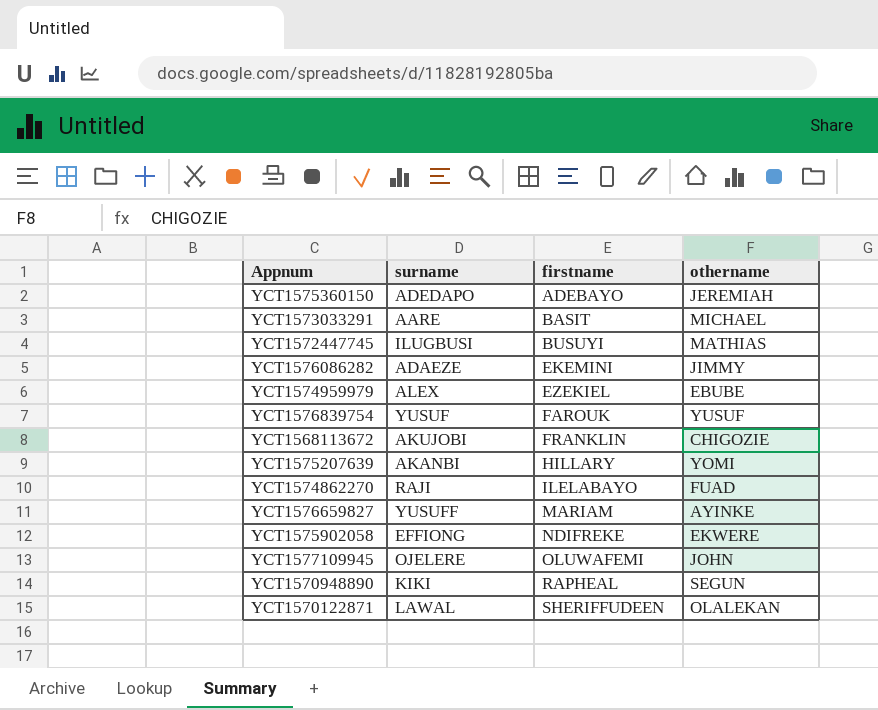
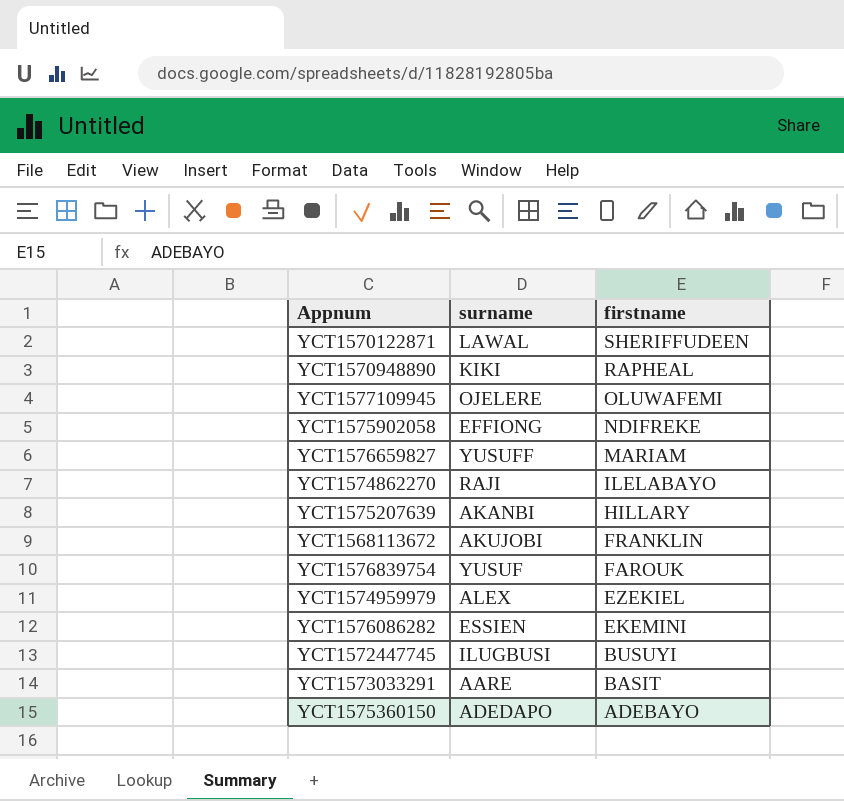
row order: firstname ascending -> firstname descending
column othername | position: 4 -> none
YCT1576086282 | surname: ADAEZE -> ESSIEN

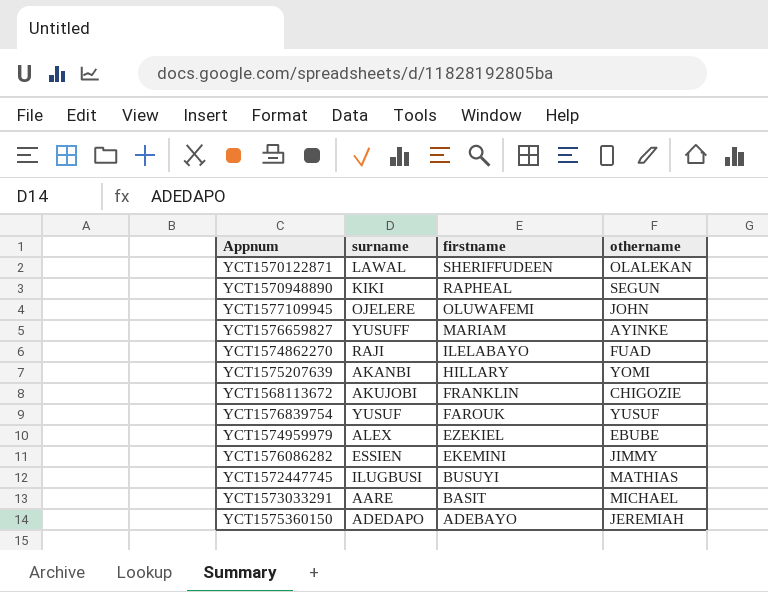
column othername | position: none -> 4
row YCT1575902058: EFFIONG | NDIFREKE -> none

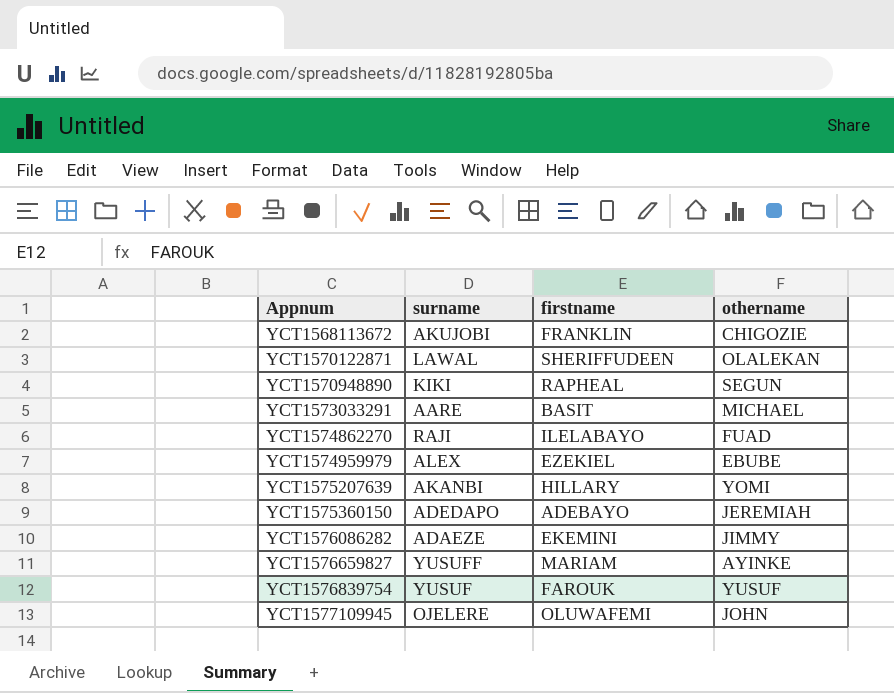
row order: firstname descending -> Appnum ascending
row YCT1572447745: ILUGBUSI | BUSUYI | MATHIAS -> none
YCT1576086282 | surname: ESSIEN -> ADAEZE

